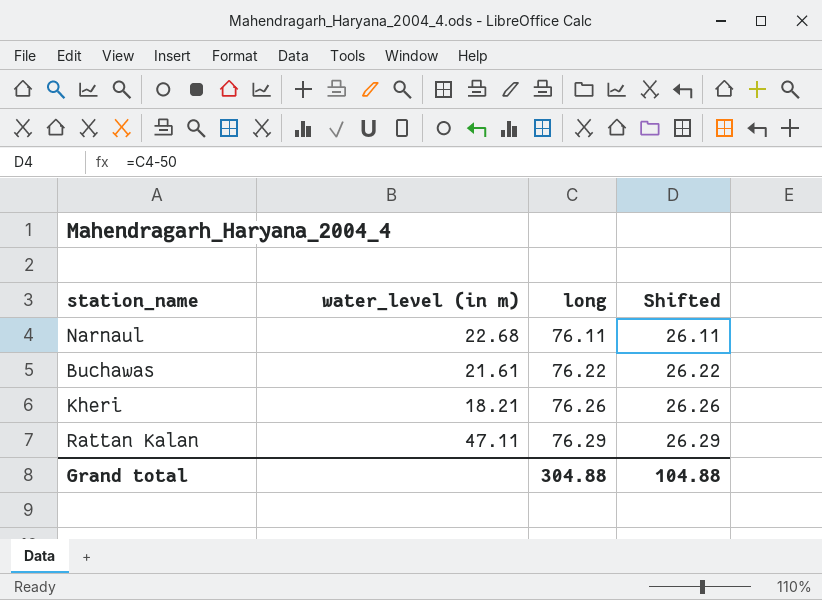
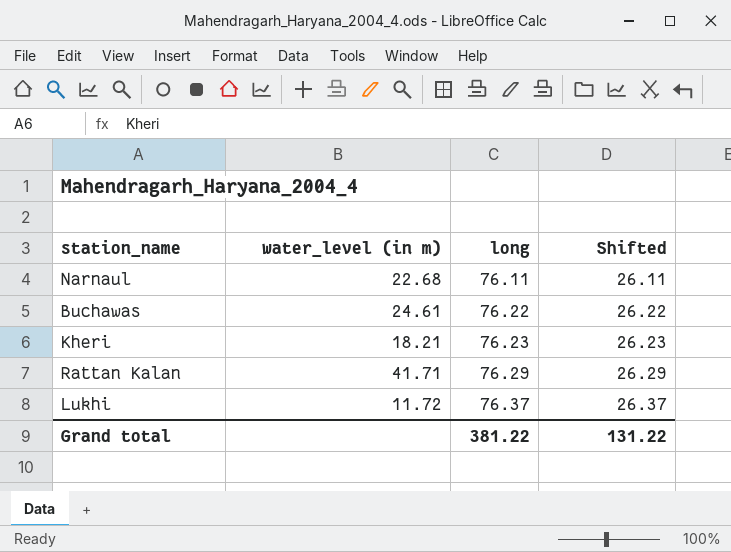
Buchawas | water_level (in m): 21.61 -> 24.61
Kheri | long: 76.26 -> 76.23
Kheri | Shifted: 26.26 -> 26.23
Rattan Kalan | water_level (in m): 47.11 -> 41.71
row Lukhi: none -> 11.72 | 76.37 | 26.37
Grand total | long: 304.88 -> 381.22
Grand total | Shifted: 104.88 -> 131.22

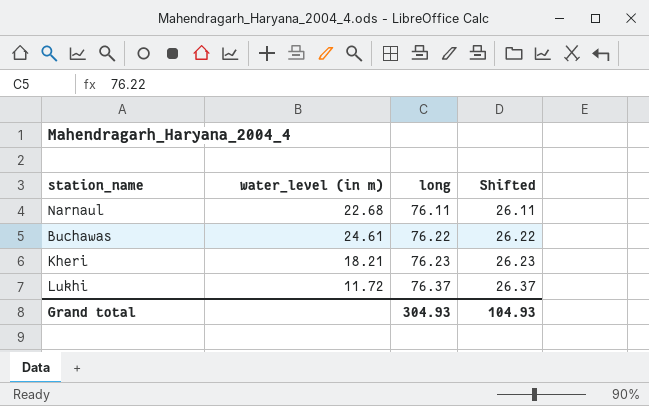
row Rattan Kalan: 41.71 | 76.29 | 26.29 -> none
Grand total | long: 381.22 -> 304.93
Grand total | Shifted: 131.22 -> 104.93

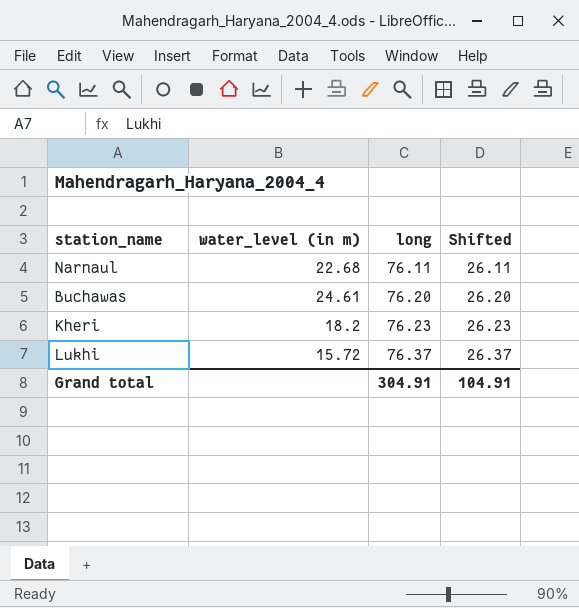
Buchawas | long: 76.22 -> 76.20
Buchawas | Shifted: 26.22 -> 26.20
Kheri | water_level (in m): 18.21 -> 18.2
Lukhi | water_level (in m): 11.72 -> 15.72
Grand total | long: 304.93 -> 304.91
Grand total | Shifted: 104.93 -> 104.91

